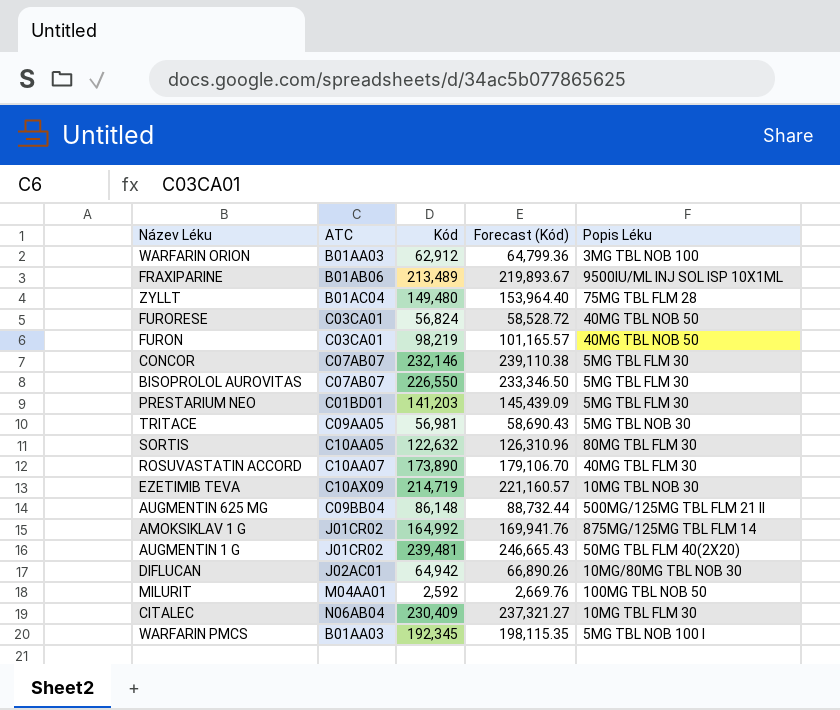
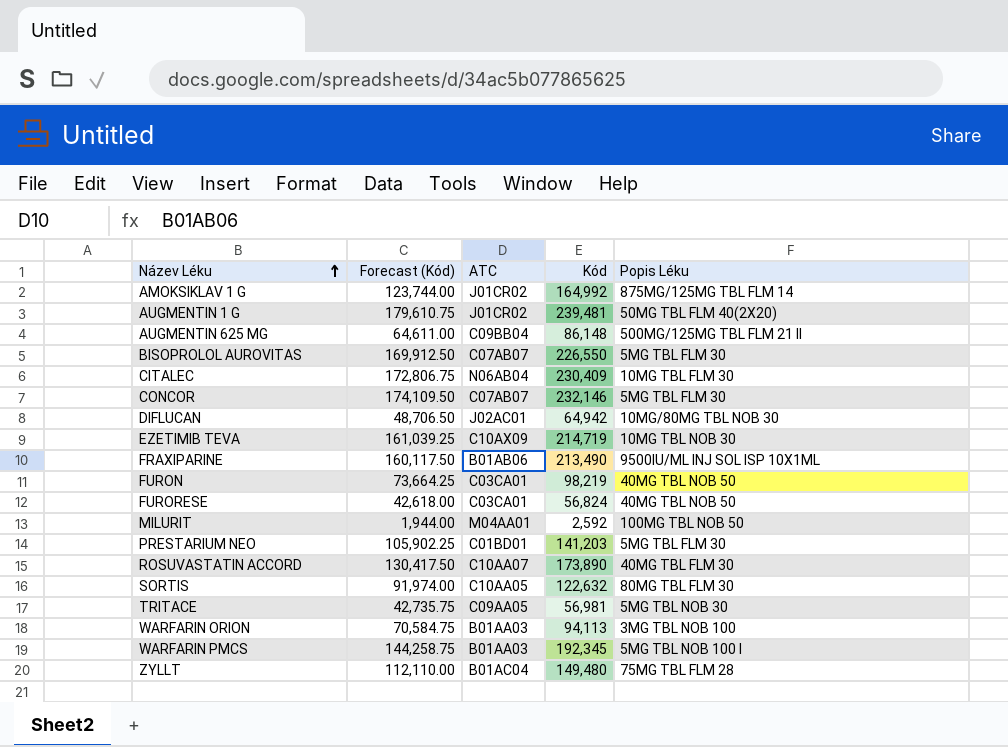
row order: none -> Název Léku ascending
column Forecast (Kód) | formula: [Kód] * 1.03 -> [Kód] * 0.75
column Forecast (Kód) | position: 4 -> 2
FRAXIPARINE | Kód: 213,489 -> 213,490
WARFARIN ORION | Kód: 62,912 -> 94,113

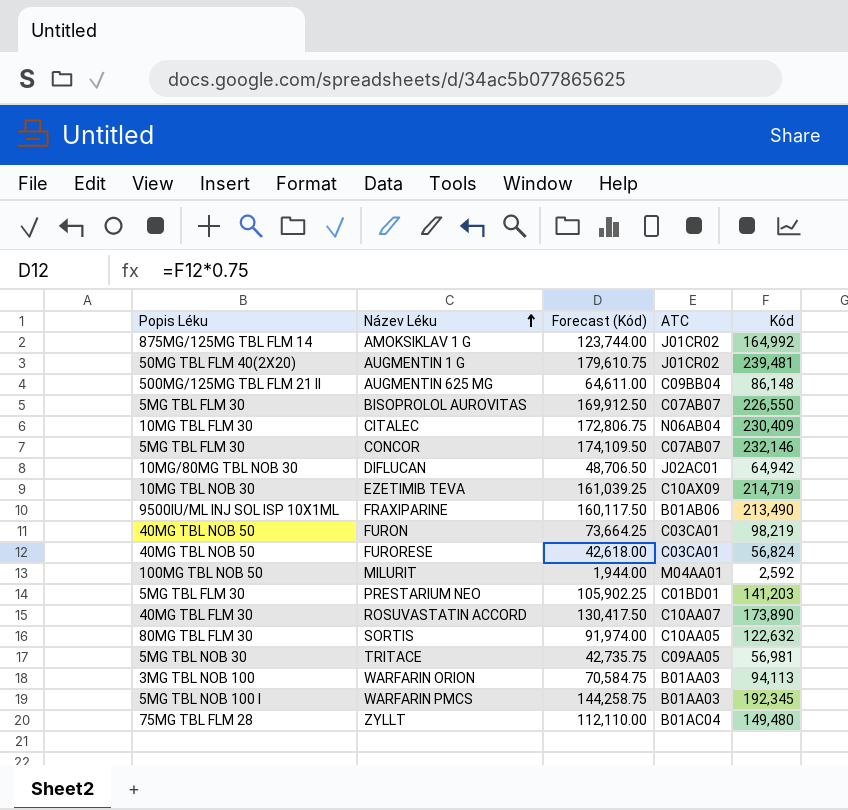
column Popis Léku | position: 5 -> 1

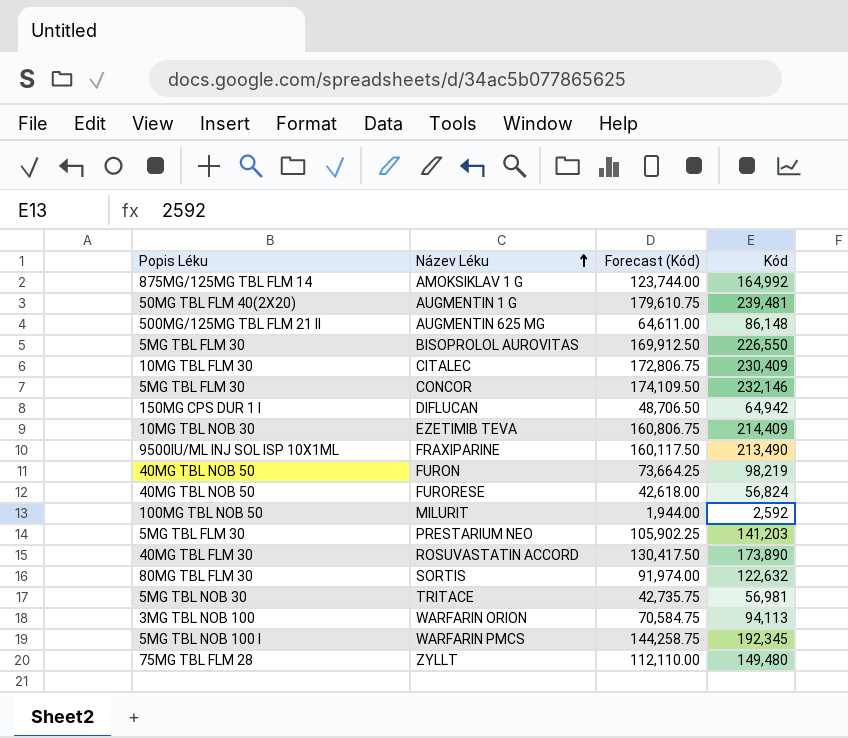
column ATC | position: 4 -> none
DIFLUCAN | Popis Léku: 10MG/80MG TBL NOB 30 -> 150MG CPS DUR 1 I
EZETIMIB TEVA | Forecast (Kód): 161,039.25 -> 160,806.75
EZETIMIB TEVA | Kód: 214,719 -> 214,409

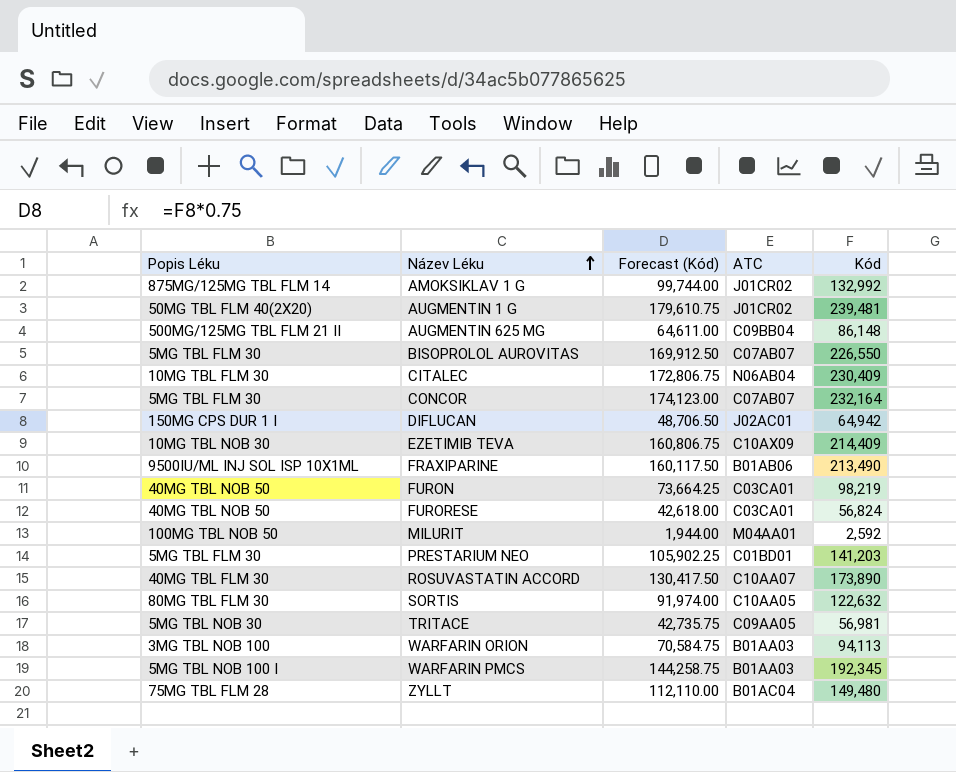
column ATC | position: none -> 4
AMOKSIKLAV 1 G | Forecast (Kód): 123,744.00 -> 99,744.00
AMOKSIKLAV 1 G | Kód: 164,992 -> 132,992
CONCOR | Forecast (Kód): 174,109.50 -> 174,123.00
CONCOR | Kód: 232,146 -> 232,164

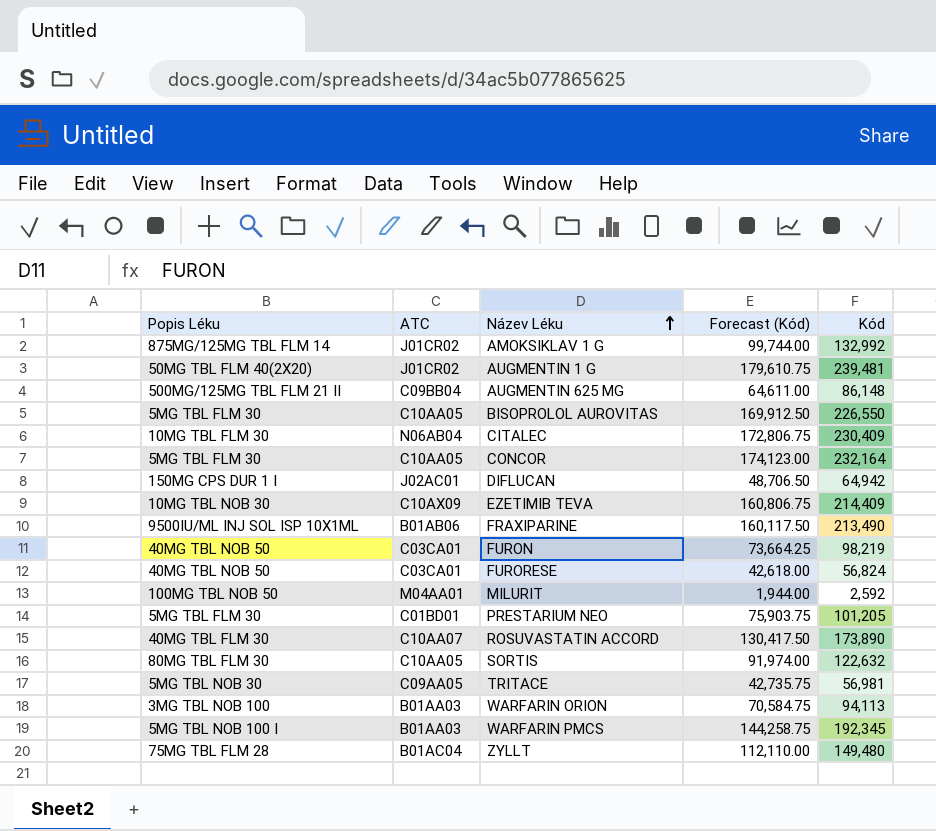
column ATC | position: 4 -> 2
BISOPROLOL AUROVITAS | ATC: C07AB07 -> C10AA05
CONCOR | ATC: C07AB07 -> C10AA05
PRESTARIUM NEO | Forecast (Kód): 105,902.25 -> 75,903.75
PRESTARIUM NEO | Kód: 141,203 -> 101,205

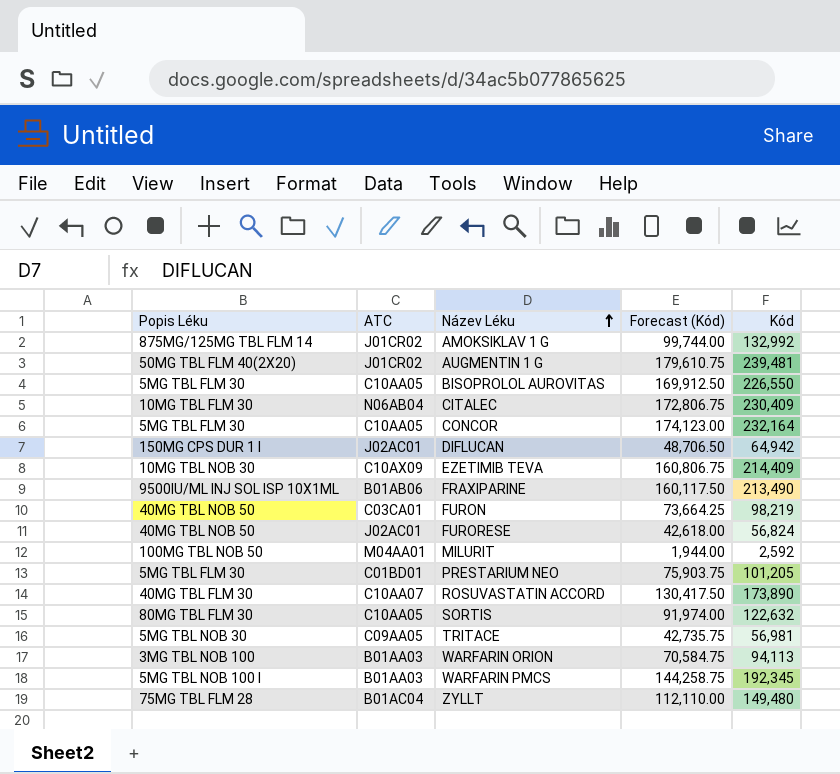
row AUGMENTIN 625 MG: 500MG/125MG TBL FLM 21 II | C09BB04 | 64,611.00 | 86,148 -> none
FURORESE | ATC: C03CA01 -> J02AC01

